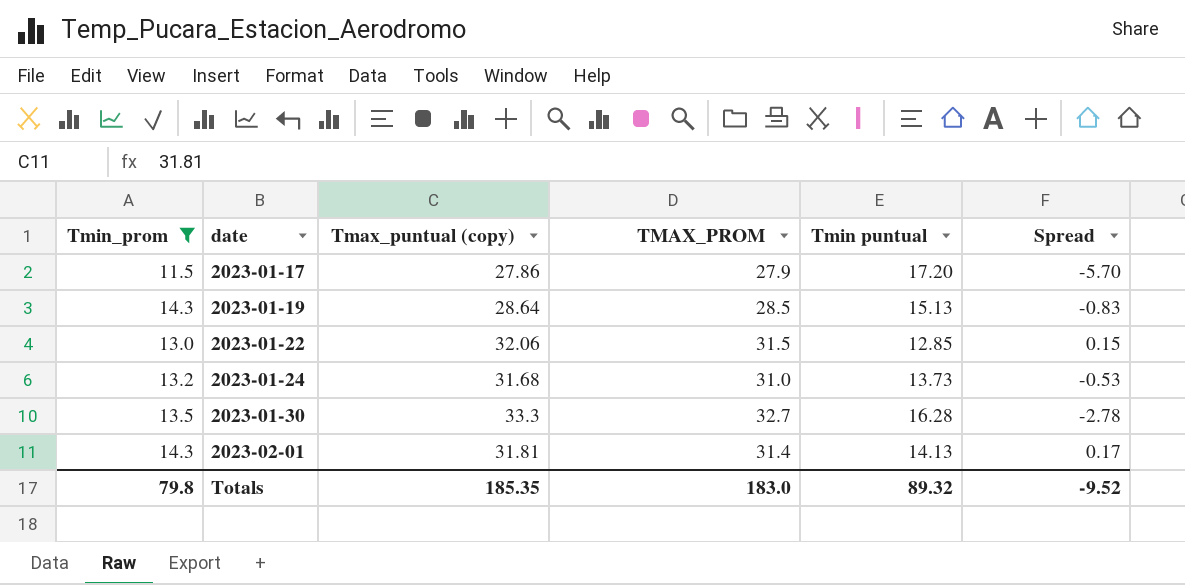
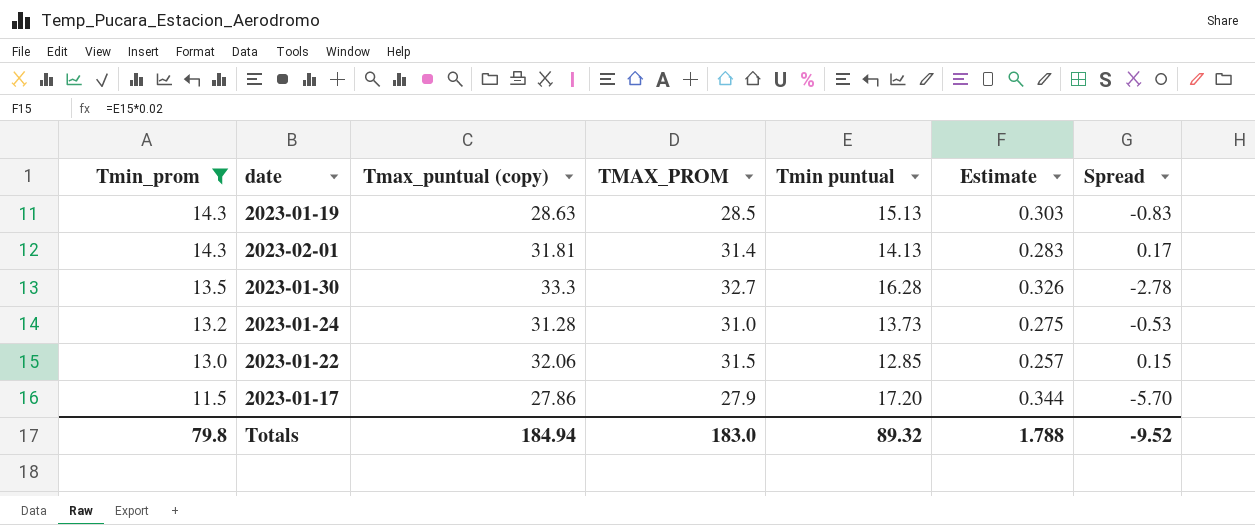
row order: date ascending -> Tmin_prom descending
column Estimate | formula: none -> [Tmin puntual] * 0.02
2023-01-19 | Tmax_puntual (copy): 28.64 -> 28.63
2023-01-24 | Tmax_puntual (copy): 31.68 -> 31.28
Totals | Tmax_puntual (copy): 185.35 -> 184.94

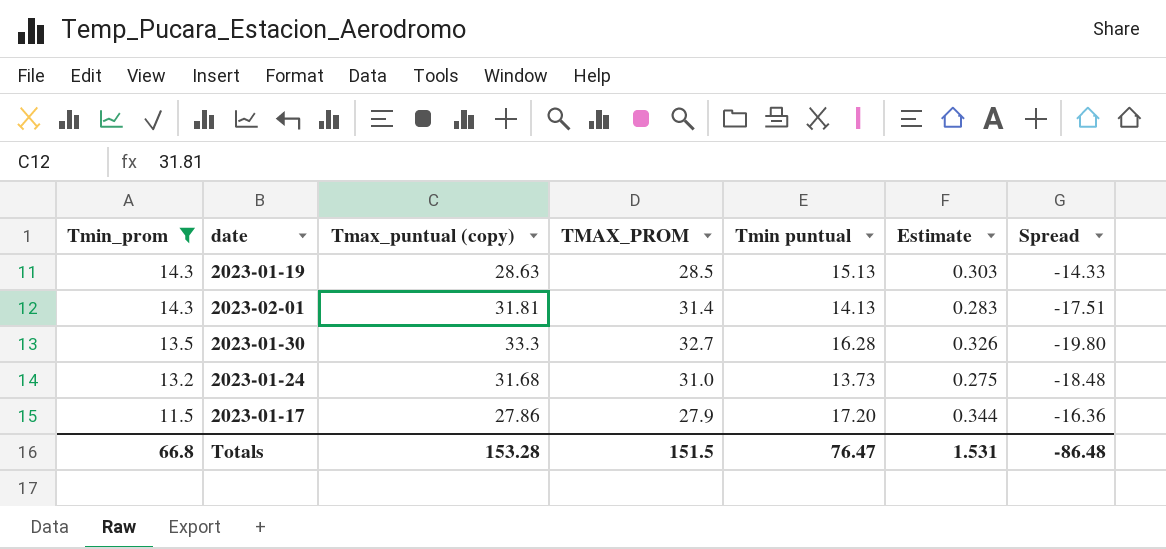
column Spread | formula: [Tmin_prom] - [Tmin puntual] -> [Tmin_prom] - [Tmax_puntual (copy)]
row 2023-01-22: 13.0 | 32.06 | 31.5 | 12.85 | 0.257 | 0.15 -> none
2023-01-24 | Tmax_puntual (copy): 31.28 -> 31.68
Totals | Tmin_prom: 79.8 -> 66.8
Totals | Tmax_puntual (copy): 184.94 -> 153.28
Totals | TMAX_PROM: 183.0 -> 151.5
Totals | Tmin puntual: 89.32 -> 76.47
Totals | Estimate: 1.788 -> 1.531
Totals | Spread: -9.52 -> -86.48

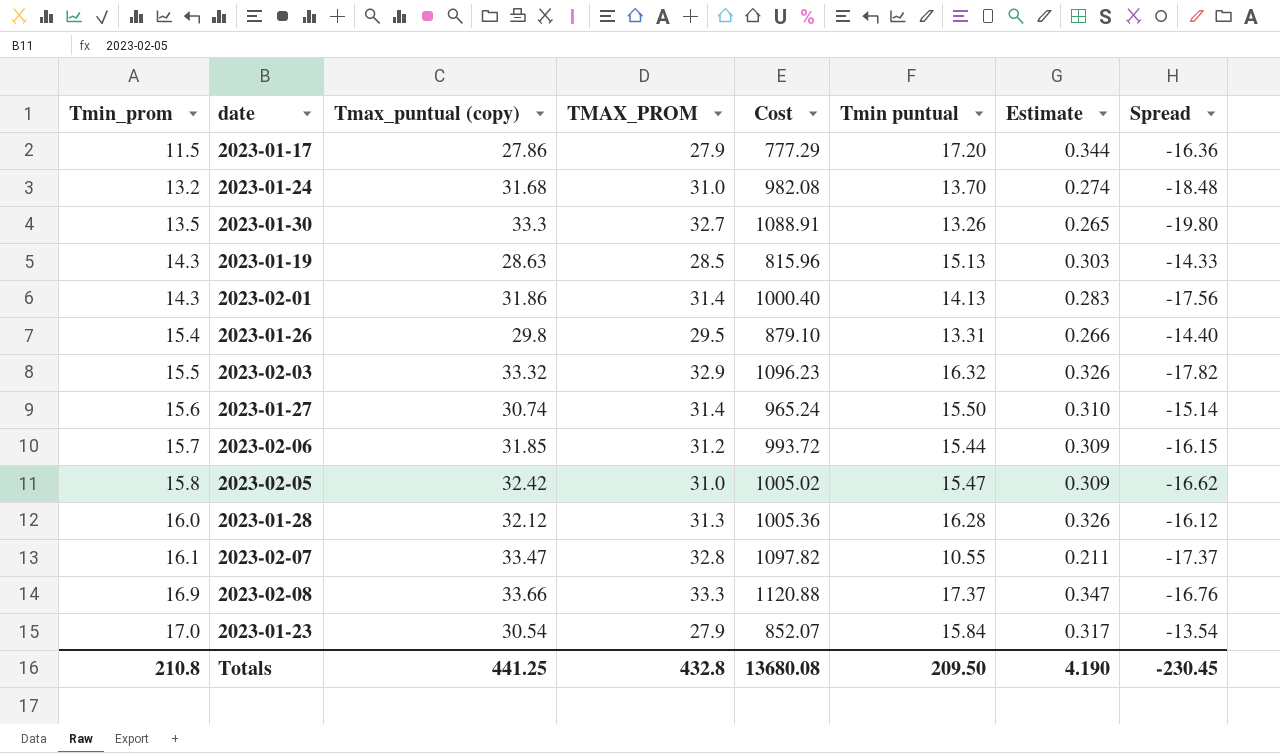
filter: Tmin_prom <= 14.3 -> none
row order: Tmin_prom descending -> Tmin_prom ascending
column Cost | formula: none -> [Tmax_puntual (copy)] * [TMAX_PROM]
2023-01-24 | Tmin puntual: 13.73 -> 13.70
2023-01-24 | Estimate: 0.275 -> 0.274
2023-01-30 | Tmin puntual: 16.28 -> 13.26
2023-01-30 | Estimate: 0.326 -> 0.265
2023-02-01 | Tmax_puntual (copy): 31.81 -> 31.86
2023-02-01 | Spread: -17.51 -> -17.56
Totals | Tmin_prom: 66.8 -> 210.8
Totals | Tmax_puntual (copy): 153.28 -> 441.25
Totals | TMAX_PROM: 151.5 -> 432.8
Totals | Tmin puntual: 76.47 -> 209.50
Totals | Estimate: 1.531 -> 4.190
Totals | Spread: -86.48 -> -230.45

